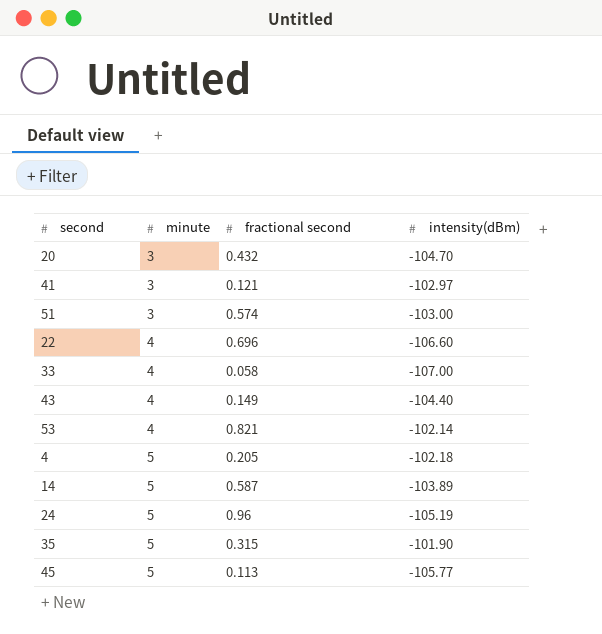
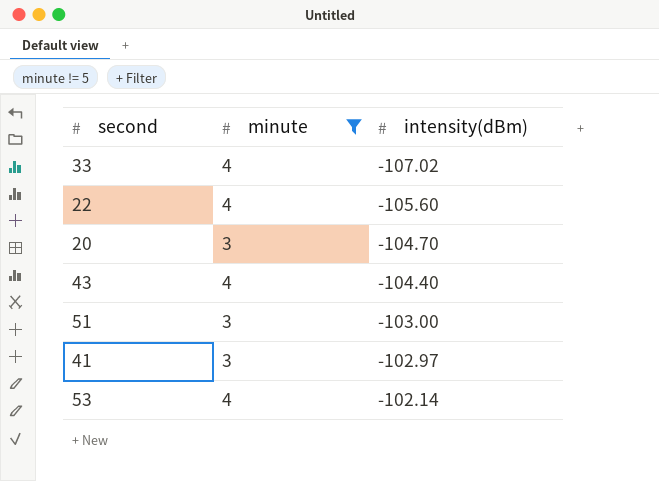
filter: none -> minute != 5
row order: minute ascending -> intensity(dBm) ascending
column fractional second | position: 3 -> none
33 | intensity(dBm): -107.00 -> -107.02
22 | intensity(dBm): -106.60 -> -105.60

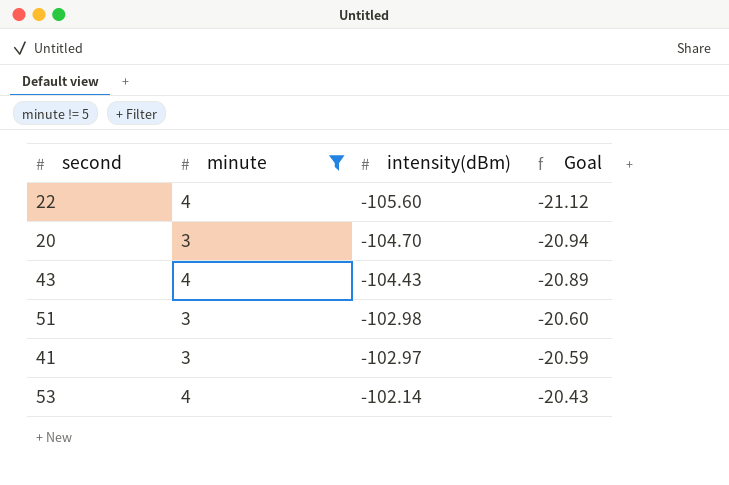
column Goal | formula: none -> [intensity(dBm)] * 0.2
row 33: 4 | -107.02 -> none
43 | intensity(dBm): -104.40 -> -104.43
51 | intensity(dBm): -103.00 -> -102.98

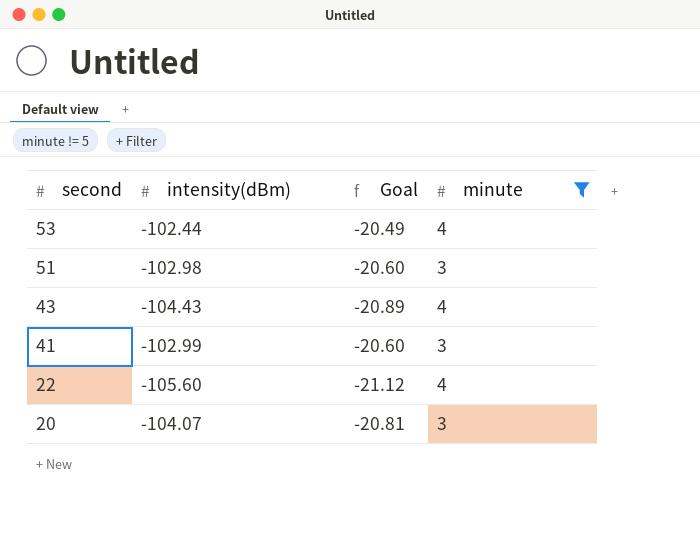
row order: intensity(dBm) ascending -> second descending
column minute | position: 2 -> 4
53 | intensity(dBm): -102.14 -> -102.44
53 | Goal: -20.43 -> -20.49
41 | intensity(dBm): -102.97 -> -102.99
41 | Goal: -20.59 -> -20.60
20 | intensity(dBm): -104.70 -> -104.07
20 | Goal: -20.94 -> -20.81

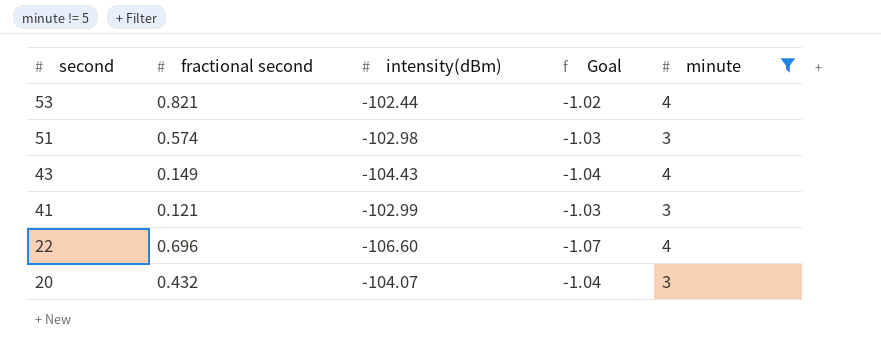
column fractional second | position: none -> 2
column Goal | formula: [intensity(dBm)] * 0.2 -> [intensity(dBm)] * 0.01
22 | intensity(dBm): -105.60 -> -106.60

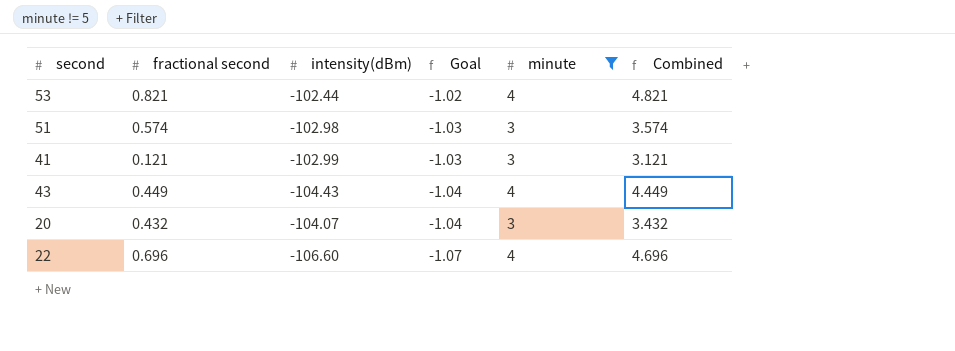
row order: second descending -> Goal descending
column Combined | formula: none -> [fractional second] + [minute]
43 | fractional second: 0.149 -> 0.449

